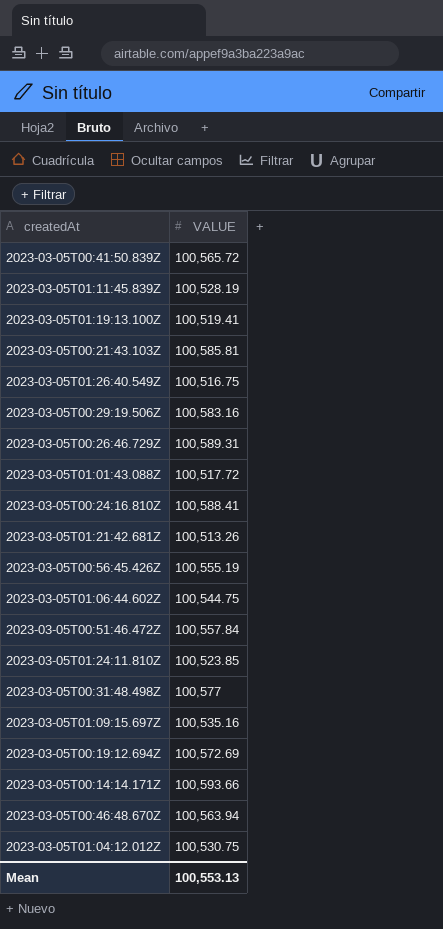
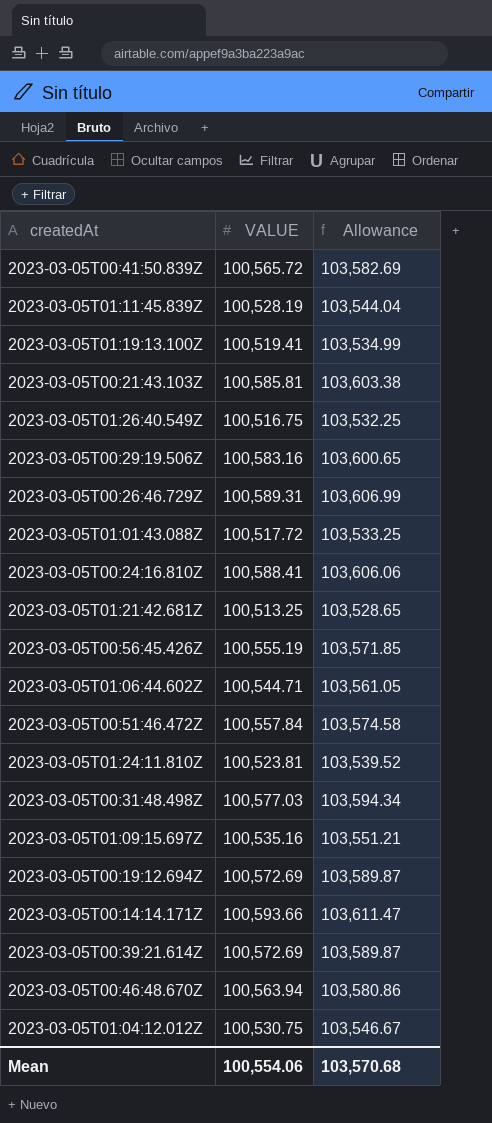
column Allowance | formula: none -> [VALUE] * 1.03
2023-03-05T01:21:42.681Z | VALUE: 100,513.26 -> 100,513.25
2023-03-05T01:06:44.602Z | VALUE: 100,544.75 -> 100,544.71
2023-03-05T01:24:11.810Z | VALUE: 100,523.85 -> 100,523.81
2023-03-05T00:31:48.498Z | VALUE: 100,577 -> 100,577.03
row 2023-03-05T00:39:21.614Z: none -> 100,572.69 | 103,589.87
Mean | VALUE: 100,553.13 -> 100,554.06

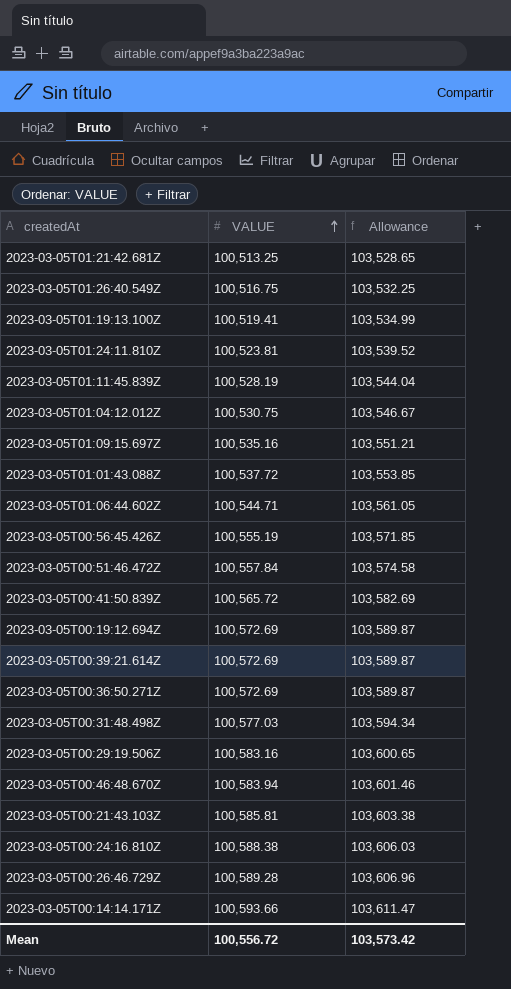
row order: none -> VALUE ascending
2023-03-05T01:01:43.088Z | VALUE: 100,517.72 -> 100,537.72
2023-03-05T01:01:43.088Z | Allowance: 103,533.25 -> 103,553.85
row 2023-03-05T00:36:50.271Z: none -> 100,572.69 | 103,589.87
2023-03-05T00:46:48.670Z | VALUE: 100,563.94 -> 100,583.94
2023-03-05T00:46:48.670Z | Allowance: 103,580.86 -> 103,601.46
2023-03-05T00:24:16.810Z | VALUE: 100,588.41 -> 100,588.38
2023-03-05T00:24:16.810Z | Allowance: 103,606.06 -> 103,606.03
2023-03-05T00:26:46.729Z | VALUE: 100,589.31 -> 100,589.28
2023-03-05T00:26:46.729Z | Allowance: 103,606.99 -> 103,606.96
Mean | VALUE: 100,554.06 -> 100,556.72
Mean | Allowance: 103,570.68 -> 103,573.42

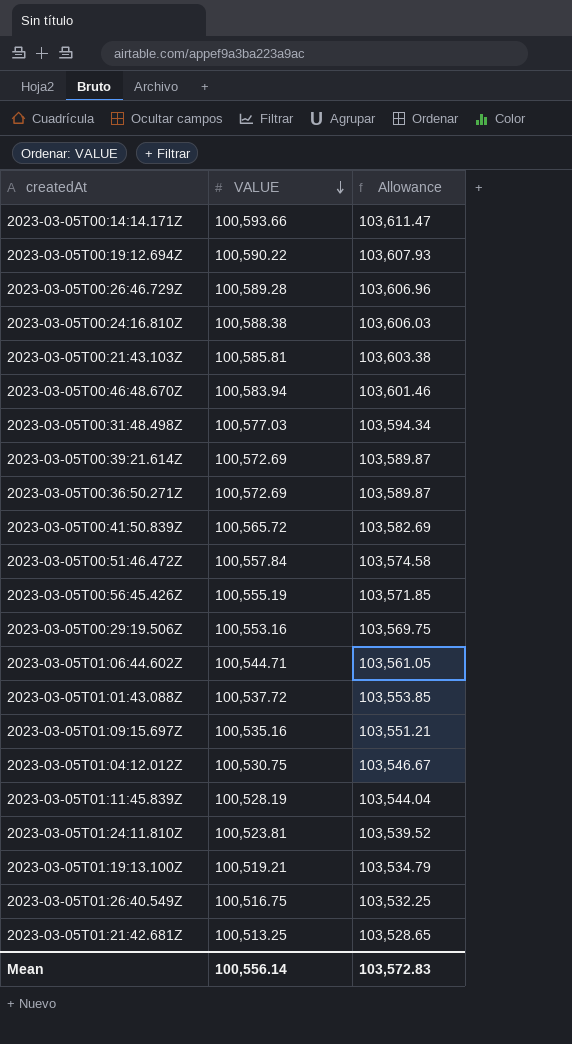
row order: VALUE ascending -> VALUE descending
2023-03-05T00:19:12.694Z | VALUE: 100,572.69 -> 100,590.22
2023-03-05T00:19:12.694Z | Allowance: 103,589.87 -> 103,607.93
2023-03-05T00:29:19.506Z | VALUE: 100,583.16 -> 100,553.16
2023-03-05T00:29:19.506Z | Allowance: 103,600.65 -> 103,569.75
2023-03-05T01:19:13.100Z | VALUE: 100,519.41 -> 100,519.21
2023-03-05T01:19:13.100Z | Allowance: 103,534.99 -> 103,534.79
Mean | VALUE: 100,556.72 -> 100,556.14
Mean | Allowance: 103,573.42 -> 103,572.83

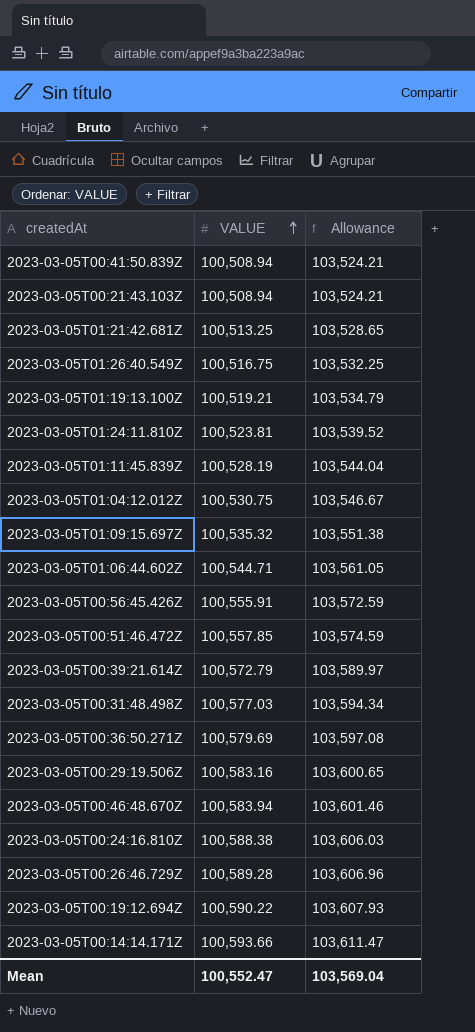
row order: VALUE descending -> VALUE ascending
row 2023-03-05T01:01:43.088Z: 100,537.72 | 103,553.85 -> none
2023-03-05T00:41:50.839Z | VALUE: 100,565.72 -> 100,508.94
2023-03-05T00:41:50.839Z | Allowance: 103,582.69 -> 103,524.21
2023-03-05T00:21:43.103Z | VALUE: 100,585.81 -> 100,508.94
2023-03-05T00:21:43.103Z | Allowance: 103,603.38 -> 103,524.21
2023-03-05T01:09:15.697Z | VALUE: 100,535.16 -> 100,535.32
2023-03-05T01:09:15.697Z | Allowance: 103,551.21 -> 103,551.38
2023-03-05T00:56:45.426Z | VALUE: 100,555.19 -> 100,555.91
2023-03-05T00:56:45.426Z | Allowance: 103,571.85 -> 103,572.59
2023-03-05T00:51:46.472Z | VALUE: 100,557.84 -> 100,557.85
2023-03-05T00:51:46.472Z | Allowance: 103,574.58 -> 103,574.59
2023-03-05T00:39:21.614Z | VALUE: 100,572.69 -> 100,572.79
2023-03-05T00:39:21.614Z | Allowance: 103,589.87 -> 103,589.97
2023-03-05T00:36:50.271Z | VALUE: 100,572.69 -> 100,579.69
2023-03-05T00:36:50.271Z | Allowance: 103,589.87 -> 103,597.08
2023-03-05T00:29:19.506Z | VALUE: 100,553.16 -> 100,583.16
2023-03-05T00:29:19.506Z | Allowance: 103,569.75 -> 103,600.65
Mean | VALUE: 100,556.14 -> 100,552.47
Mean | Allowance: 103,572.83 -> 103,569.04

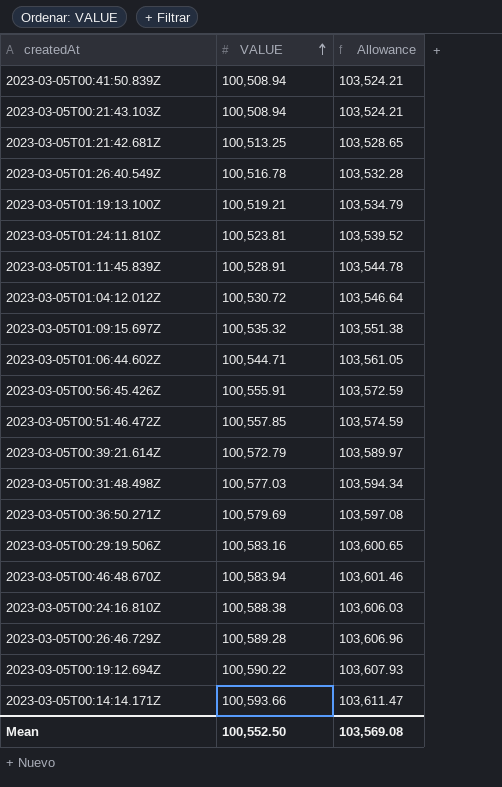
2023-03-05T01:26:40.549Z | VALUE: 100,516.75 -> 100,516.78
2023-03-05T01:26:40.549Z | Allowance: 103,532.25 -> 103,532.28
2023-03-05T01:11:45.839Z | VALUE: 100,528.19 -> 100,528.91
2023-03-05T01:11:45.839Z | Allowance: 103,544.04 -> 103,544.78
2023-03-05T01:04:12.012Z | VALUE: 100,530.75 -> 100,530.72
2023-03-05T01:04:12.012Z | Allowance: 103,546.67 -> 103,546.64
Mean | VALUE: 100,552.47 -> 100,552.50
Mean | Allowance: 103,569.04 -> 103,569.08

